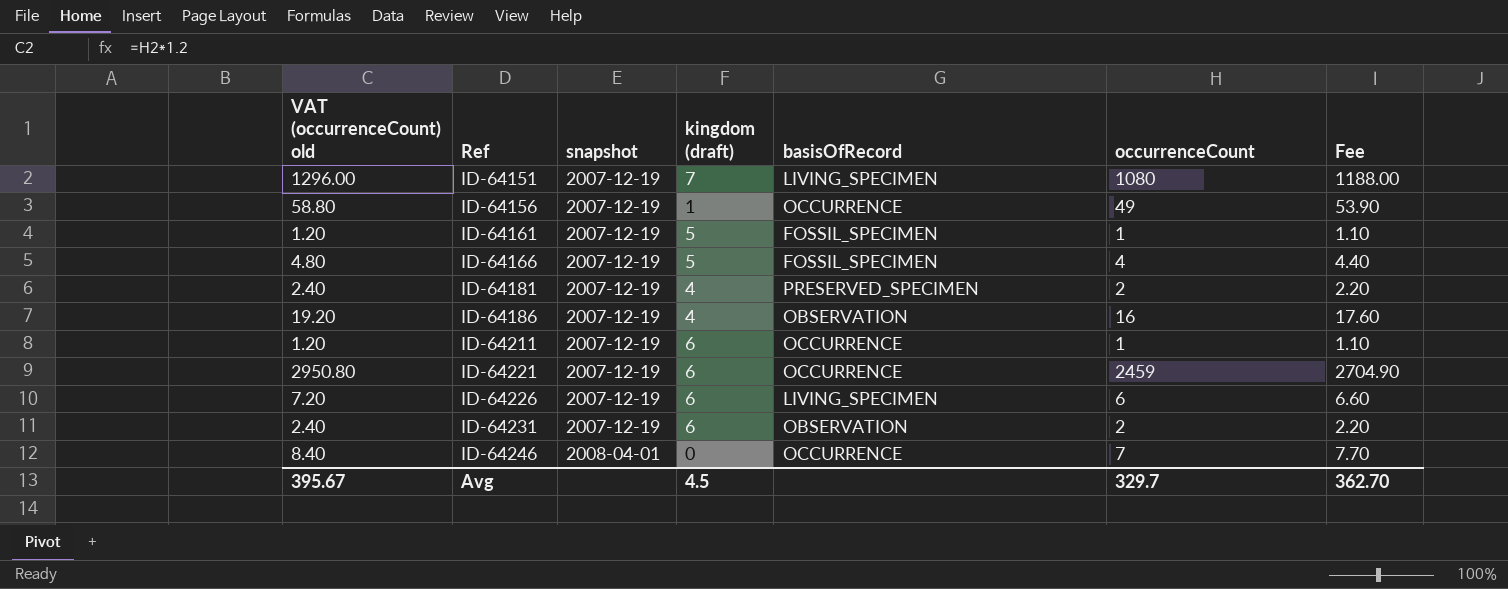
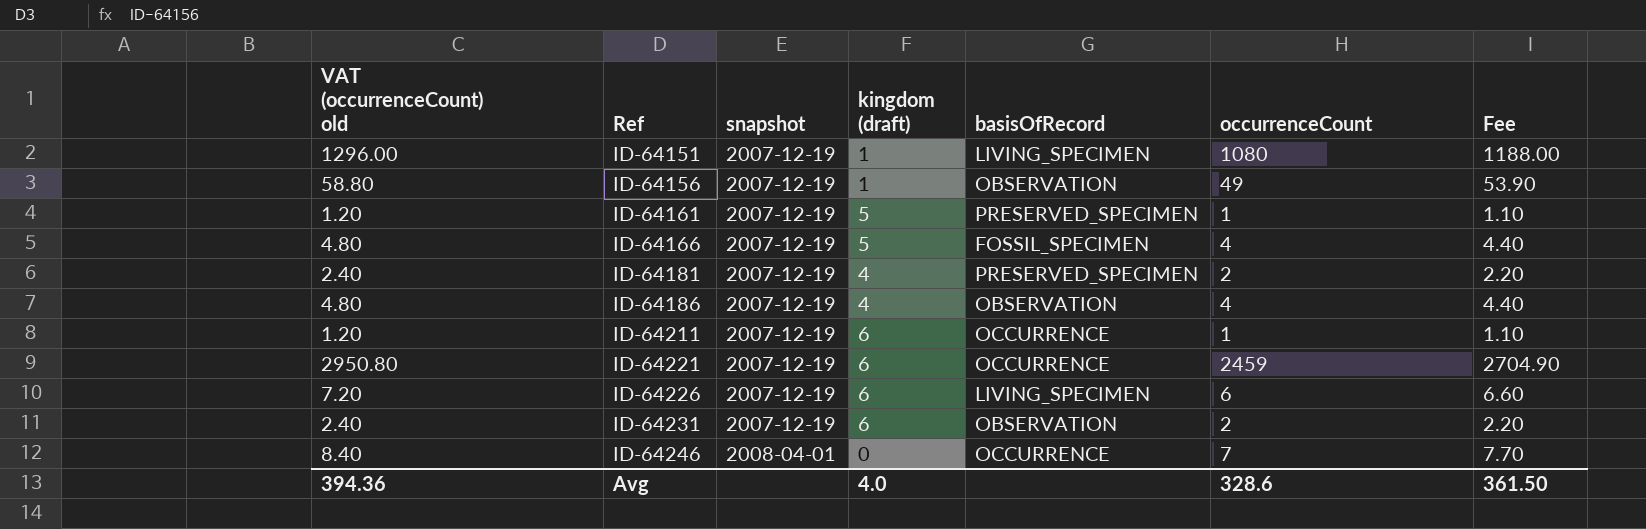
ID-64151 | kingdom (draft): 7 -> 1
ID-64156 | basisOfRecord: OCCURRENCE -> OBSERVATION
ID-64161 | basisOfRecord: FOSSIL_SPECIMEN -> PRESERVED_SPECIMEN
ID-64186 | VAT (occurrenceCount) old: 19.20 -> 4.80
ID-64186 | occurrenceCount: 16 -> 4
ID-64186 | Fee: 17.60 -> 4.40
Avg | VAT (occurrenceCount) old: 395.67 -> 394.36
Avg | kingdom (draft): 4.5 -> 4.0
Avg | occurrenceCount: 329.7 -> 328.6
Avg | Fee: 362.70 -> 361.50

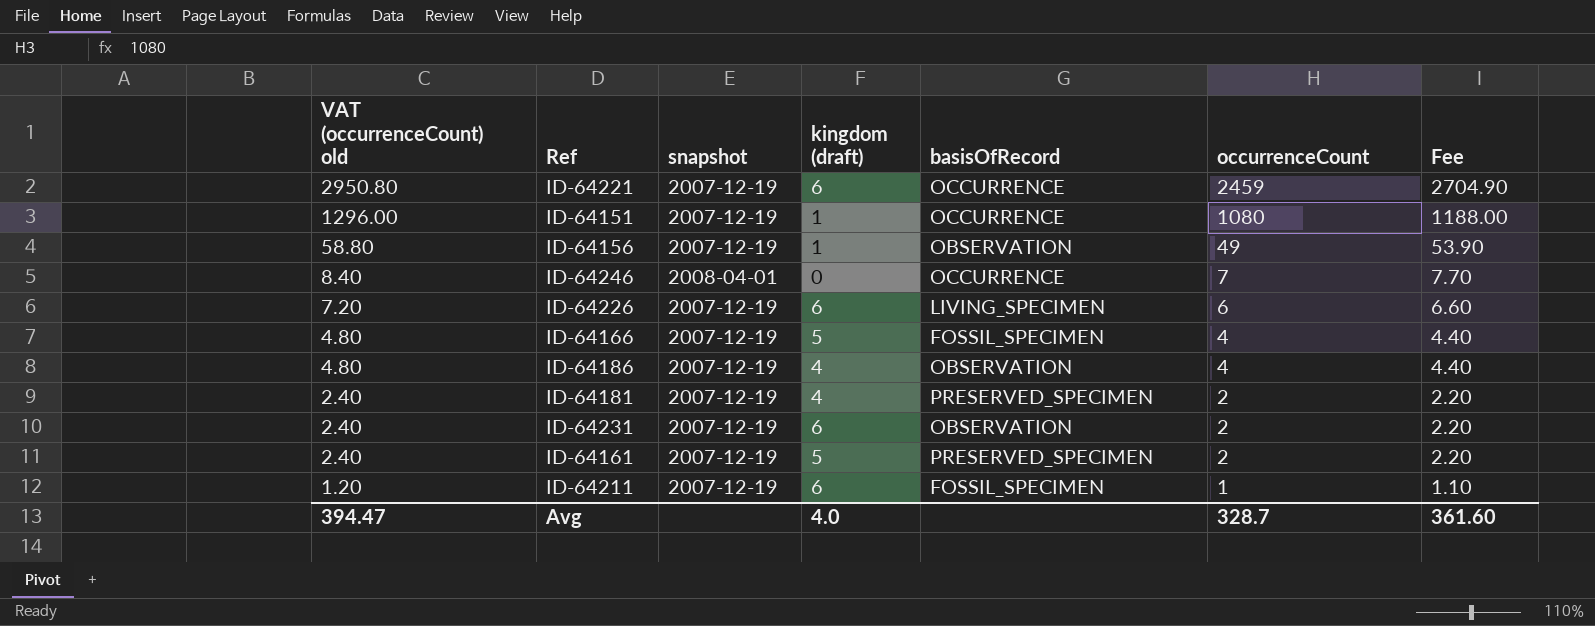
row order: Ref ascending -> VAT (occurrenceCount) old descending
ID-64151 | basisOfRecord: LIVING_SPECIMEN -> OCCURRENCE
ID-64161 | VAT (occurrenceCount) old: 1.20 -> 2.40
ID-64161 | occurrenceCount: 1 -> 2
ID-64161 | Fee: 1.10 -> 2.20
ID-64211 | basisOfRecord: OCCURRENCE -> FOSSIL_SPECIMEN
Avg | VAT (occurrenceCount) old: 394.36 -> 394.47
Avg | occurrenceCount: 328.6 -> 328.7
Avg | Fee: 361.50 -> 361.60

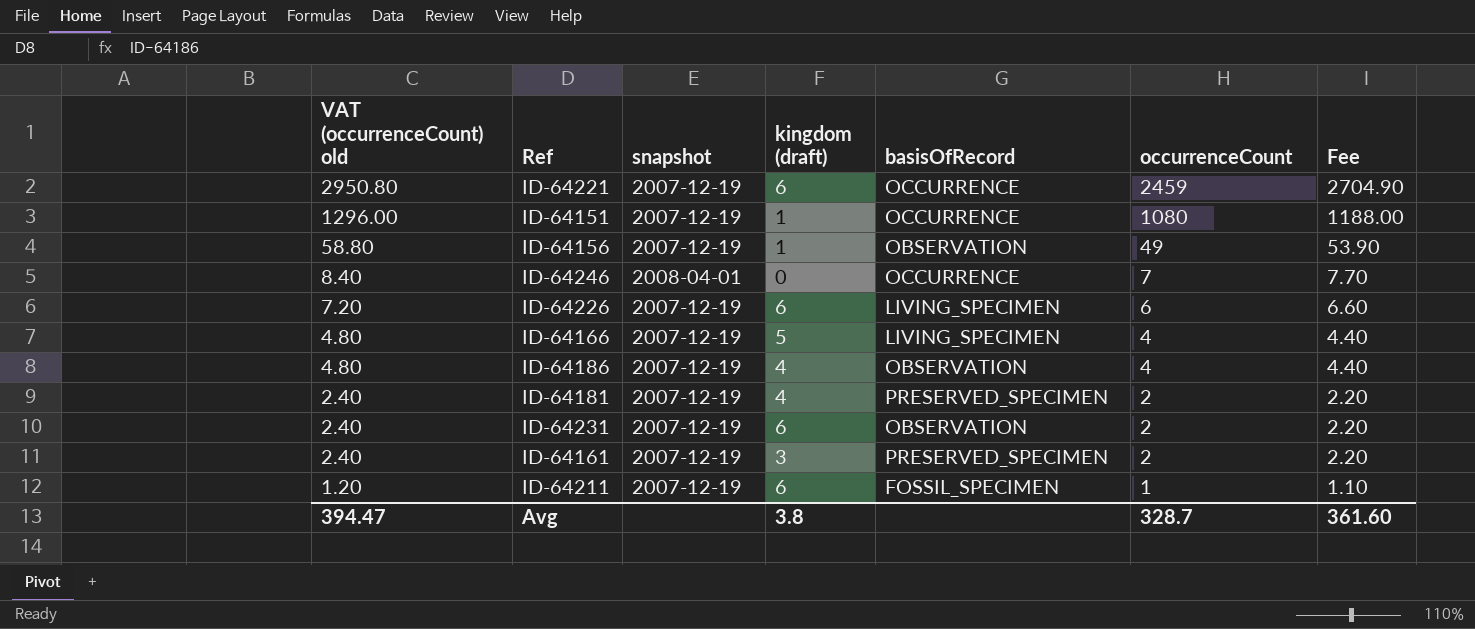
ID-64166 | basisOfRecord: FOSSIL_SPECIMEN -> LIVING_SPECIMEN
ID-64161 | kingdom (draft): 5 -> 3
Avg | kingdom (draft): 4.0 -> 3.8

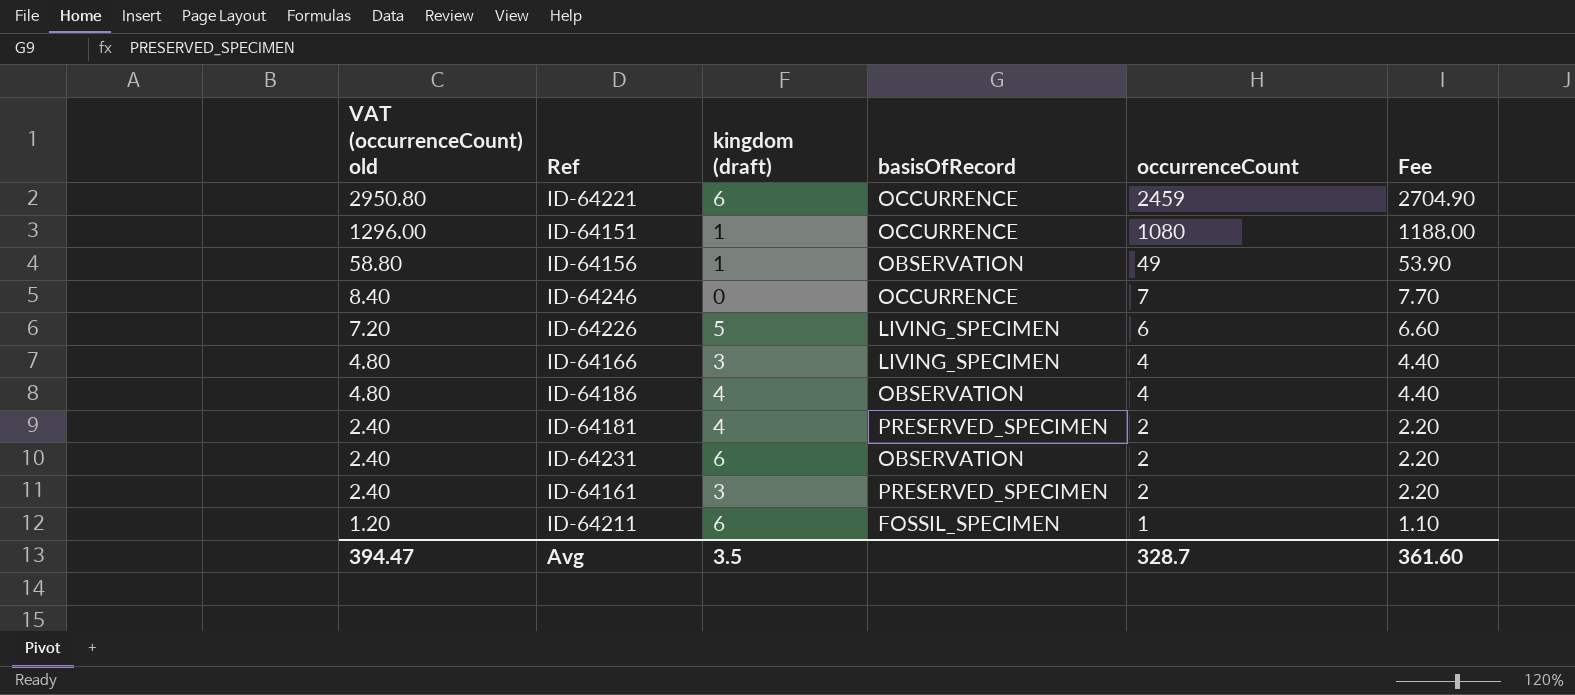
column snapshot | position: 3 -> none
ID-64226 | kingdom (draft): 6 -> 5
ID-64166 | kingdom (draft): 5 -> 3
Avg | kingdom (draft): 3.8 -> 3.5

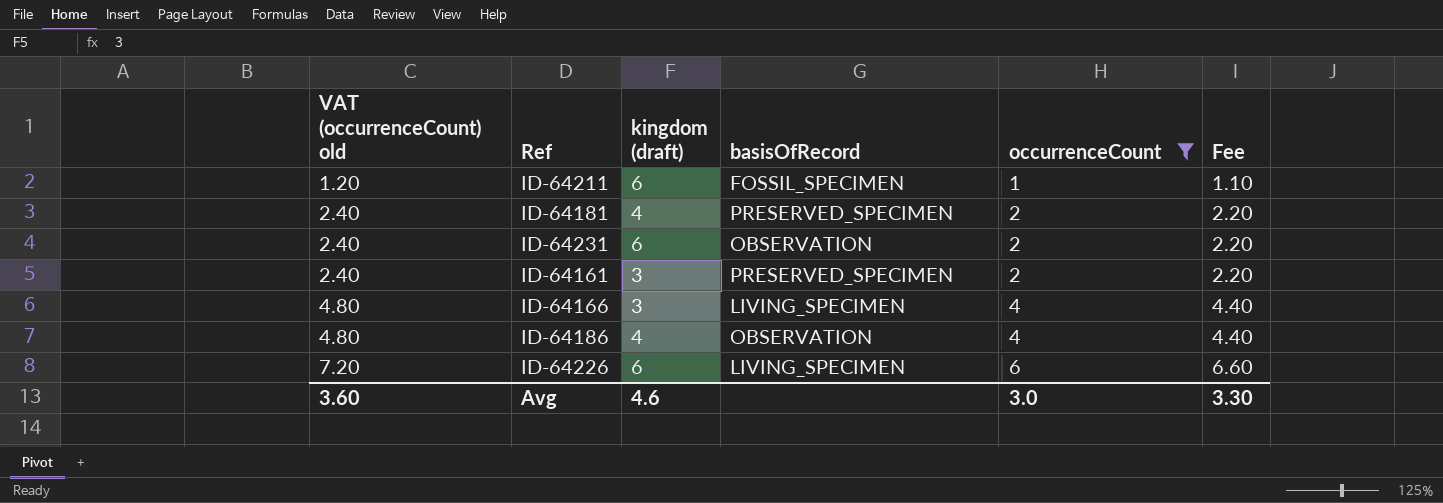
filter: none -> occurrenceCount <= 6
row order: VAT (occurrenceCount) old descending -> VAT (occurrenceCount) old ascending
ID-64226 | kingdom (draft): 5 -> 6
Avg | VAT (occurrenceCount) old: 394.47 -> 3.60
Avg | kingdom (draft): 3.5 -> 4.6
Avg | occurrenceCount: 328.7 -> 3.0
Avg | Fee: 361.60 -> 3.30

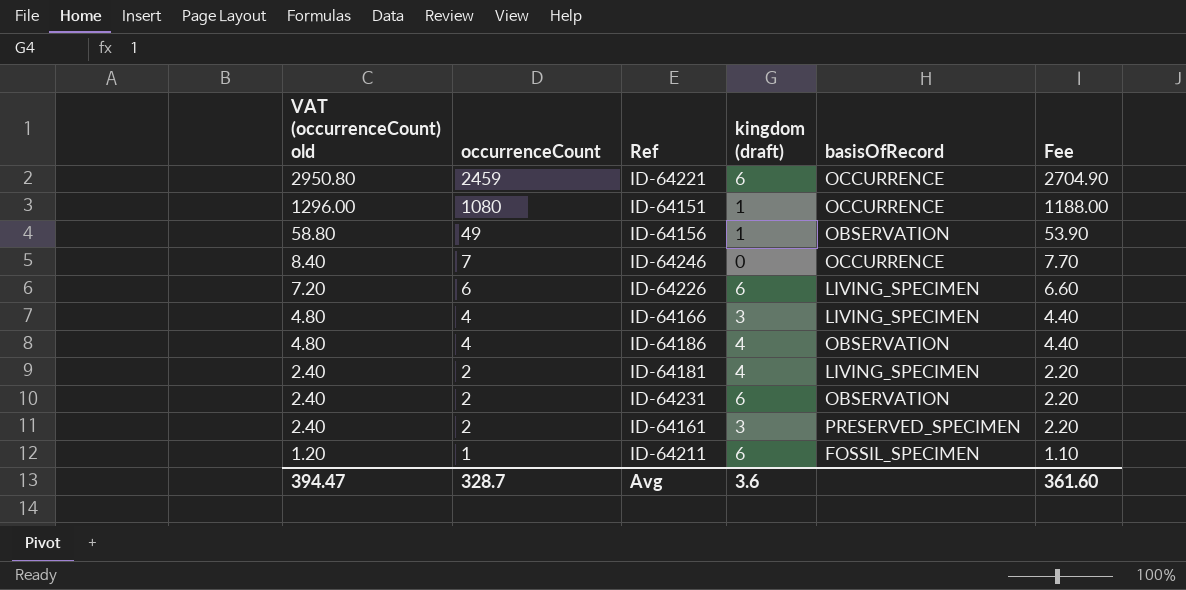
filter: occurrenceCount <= 6 -> none
row order: VAT (occurrenceCount) old ascending -> VAT (occurrenceCount) old descending
column occurrenceCount | position: 5 -> 2
ID-64181 | basisOfRecord: PRESERVED_SPECIMEN -> LIVING_SPECIMEN
Avg | VAT (occurrenceCount) old: 3.60 -> 394.47
Avg | occurrenceCount: 3.0 -> 328.7
Avg | kingdom (draft): 4.6 -> 3.6
Avg | Fee: 3.30 -> 361.60

